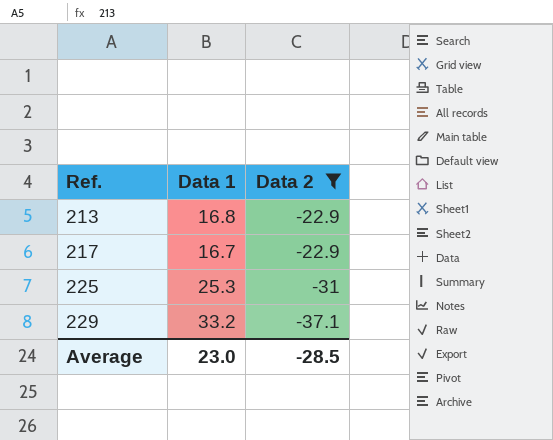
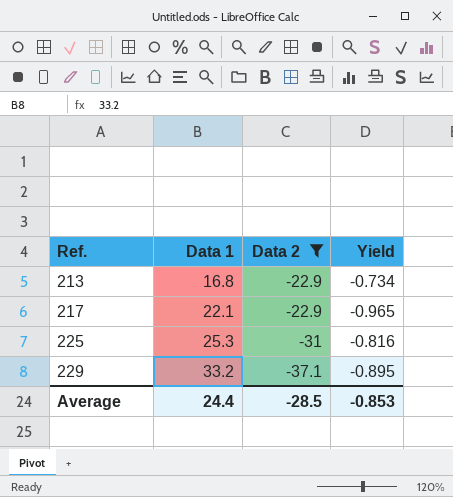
column Yield | formula: none -> [Data 1] / [Data 2]
217 | Data 1: 16.7 -> 22.1
Average | Data 1: 23.0 -> 24.4

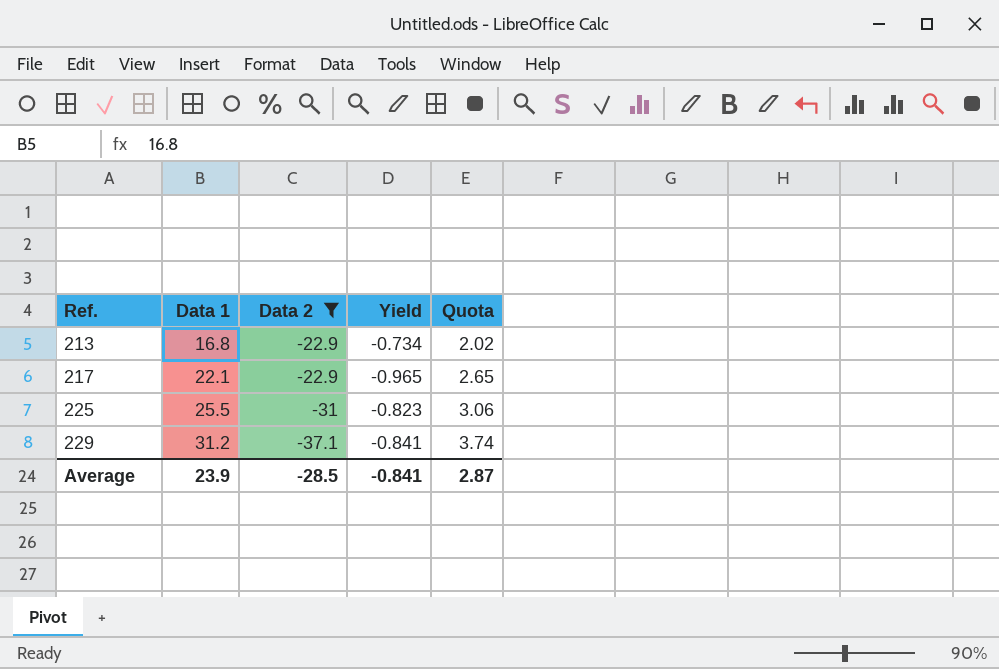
column Quota | formula: none -> [Data 1] * 0.12
225 | Data 1: 25.3 -> 25.5
225 | Yield: -0.816 -> -0.823
229 | Data 1: 33.2 -> 31.2
229 | Yield: -0.895 -> -0.841
Average | Data 1: 24.4 -> 23.9
Average | Yield: -0.853 -> -0.841

